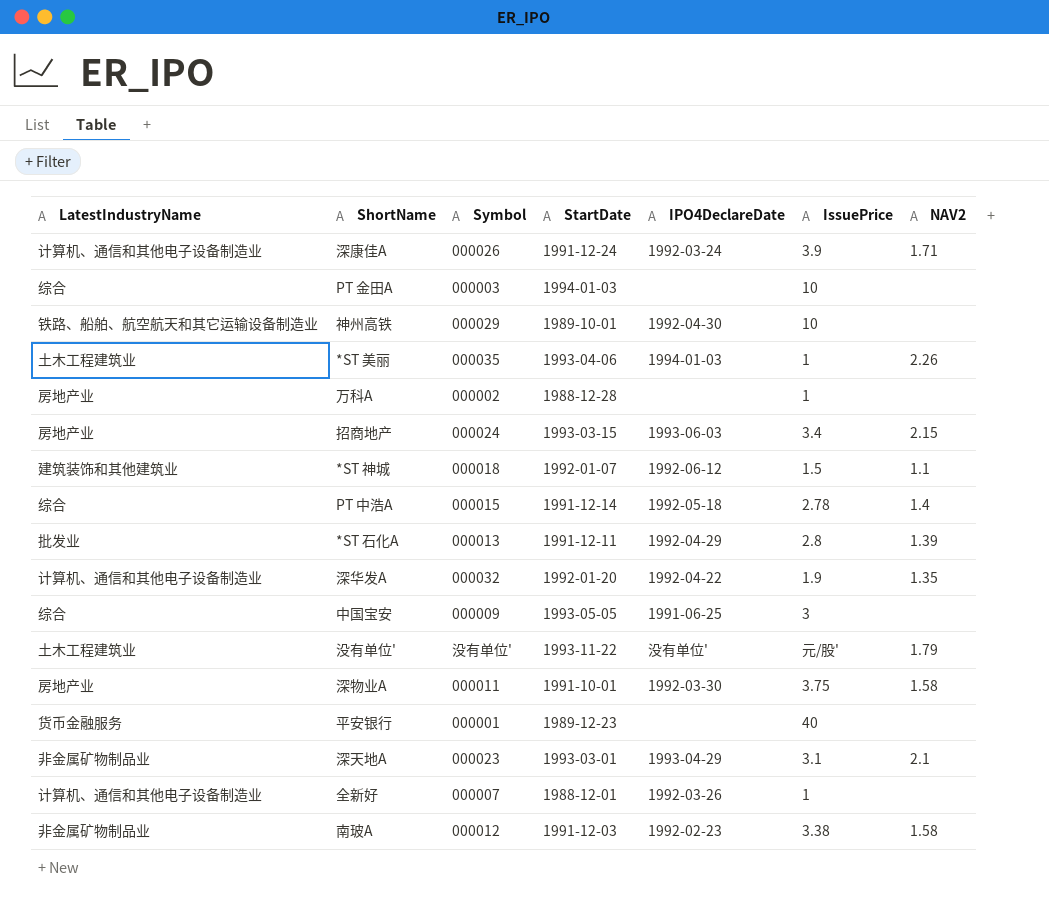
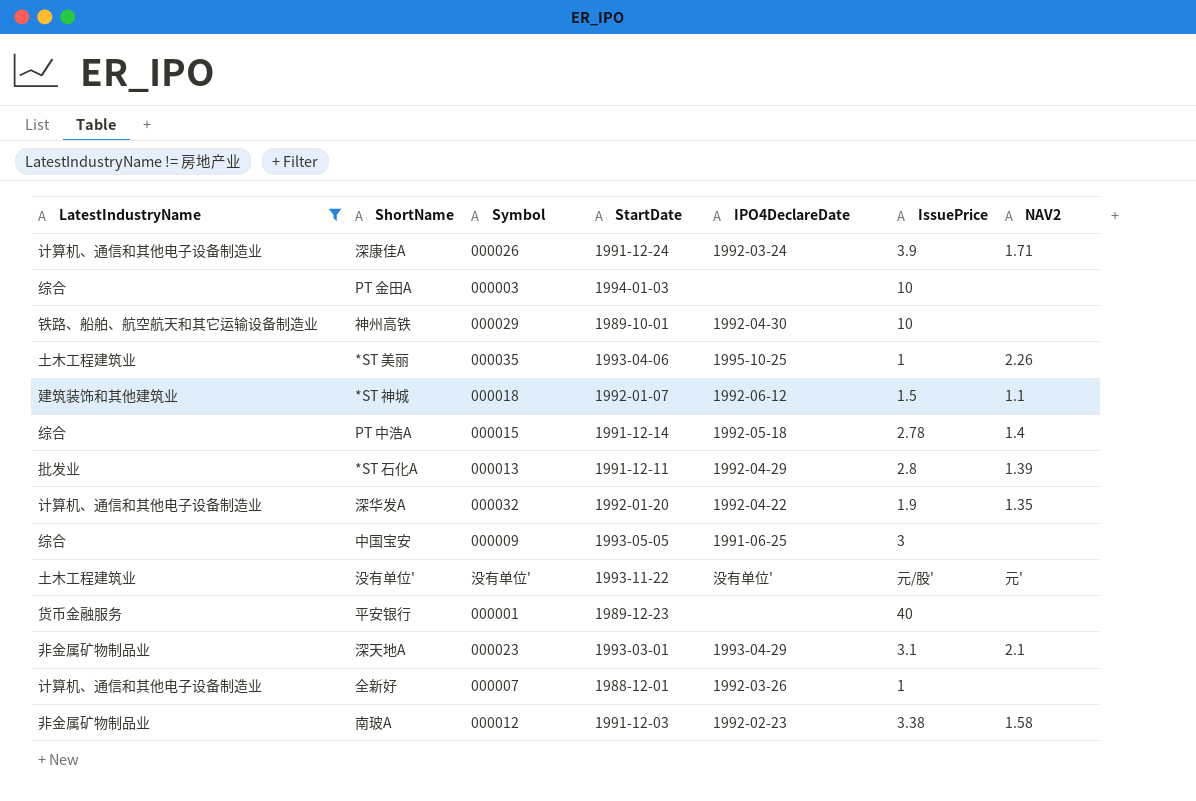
filter: none -> LatestIndustryName != 房地产业
*ST 美丽 | IPO4DeclareDate: 1994-01-03 -> 1995-10-25
没有单位' | NAV2: 1.79 -> 元'

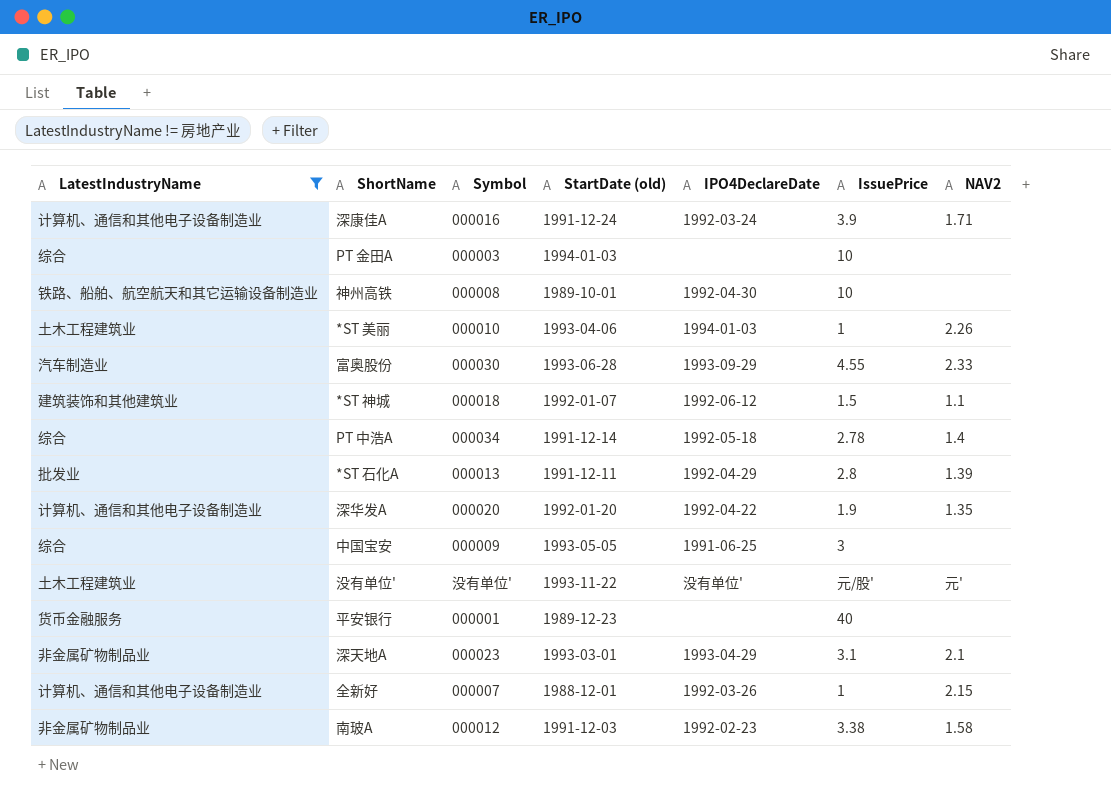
column name: StartDate -> StartDate (old)
深康佳A | Symbol: 000026 -> 000016
神州高铁 | Symbol: 000029 -> 000008
*ST 美丽 | Symbol: 000035 -> 000010
*ST 美丽 | IPO4DeclareDate: 1995-10-25 -> 1994-01-03
row 富奥股份: none -> 汽车制造业 | 000030 | 1993-06-28 | 1993-09-29 | 4.55 | 2.33
PT 中浩A | Symbol: 000015 -> 000034
深华发A | Symbol: 000032 -> 000020
全新好 | NAV2: none -> 2.15

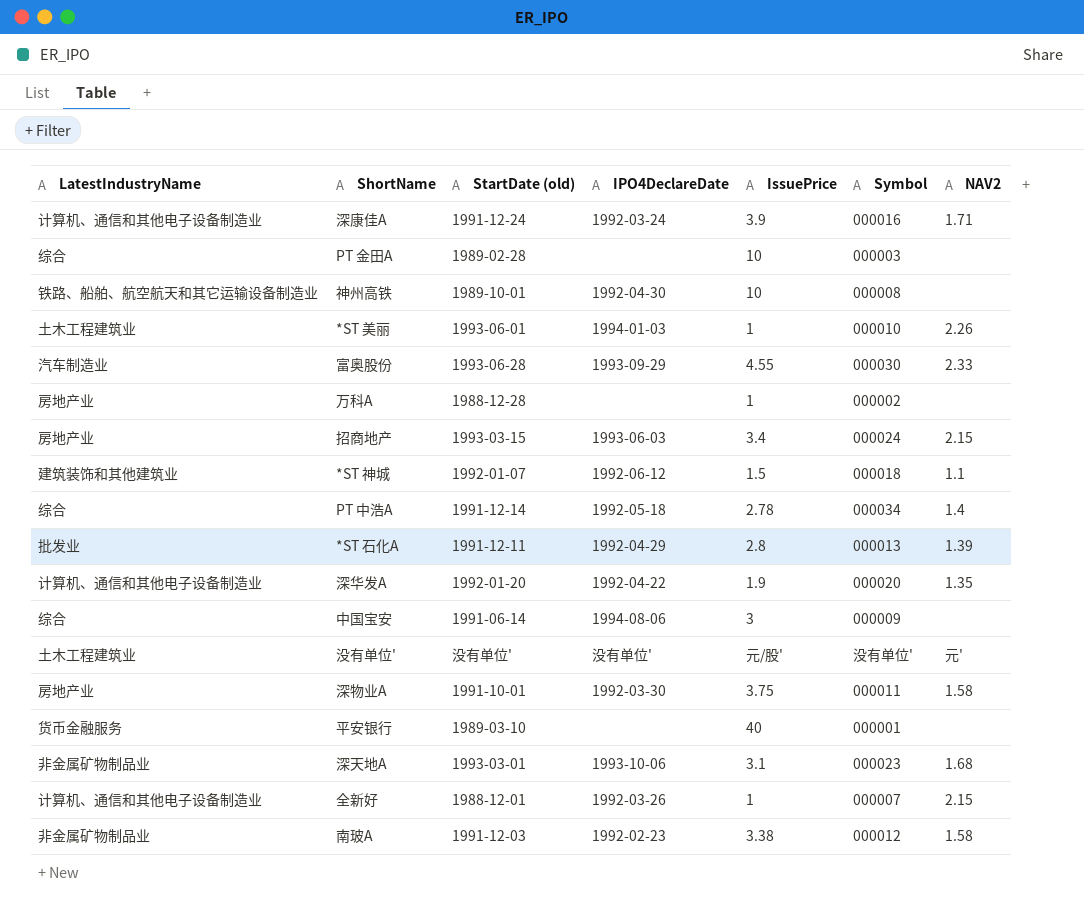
filter: LatestIndustryName != 房地产业 -> none
column Symbol | position: 3 -> 6
PT 金田A | StartDate (old): 1994-01-03 -> 1989-02-28
*ST 美丽 | StartDate (old): 1993-04-06 -> 1993-06-01
中国宝安 | StartDate (old): 1993-05-05 -> 1991-06-14
中国宝安 | IPO4DeclareDate: 1991-06-25 -> 1994-08-06
没有单位' | StartDate (old): 1993-11-22 -> 没有单位'
平安银行 | StartDate (old): 1989-12-23 -> 1989-03-10
深天地A | IPO4DeclareDate: 1993-04-29 -> 1993-10-06
深天地A | NAV2: 2.1 -> 1.68

